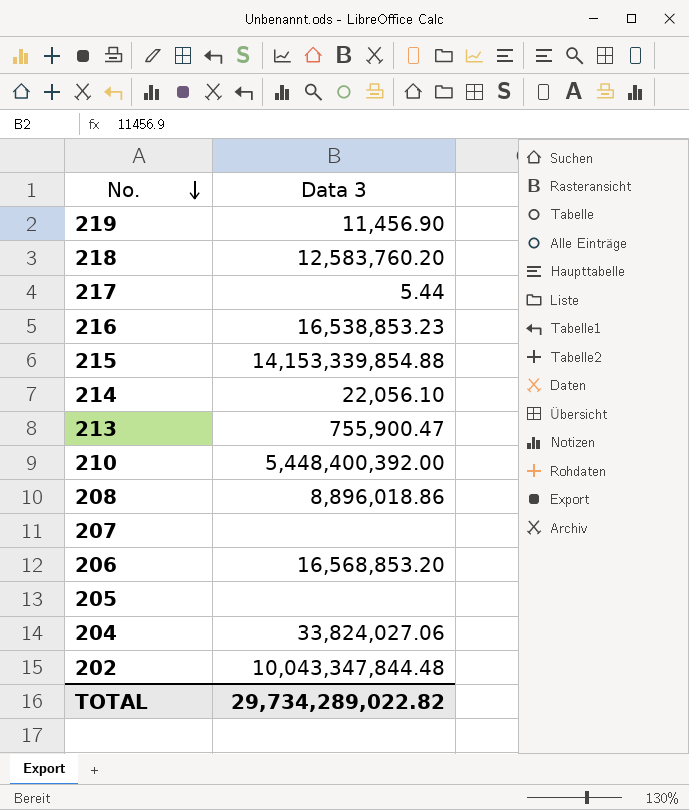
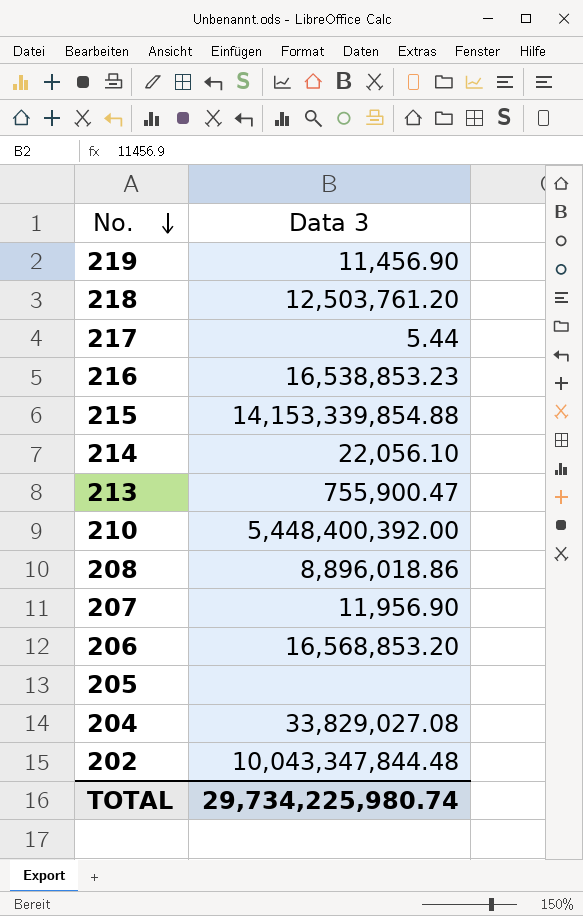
218 | Data 3: 12,583,760.20 -> 12,503,761.20
207 | Data 3: none -> 11,956.90
204 | Data 3: 33,824,027.06 -> 33,829,027.08
TOTAL | Data 3: 29,734,289,022.82 -> 29,734,225,980.74

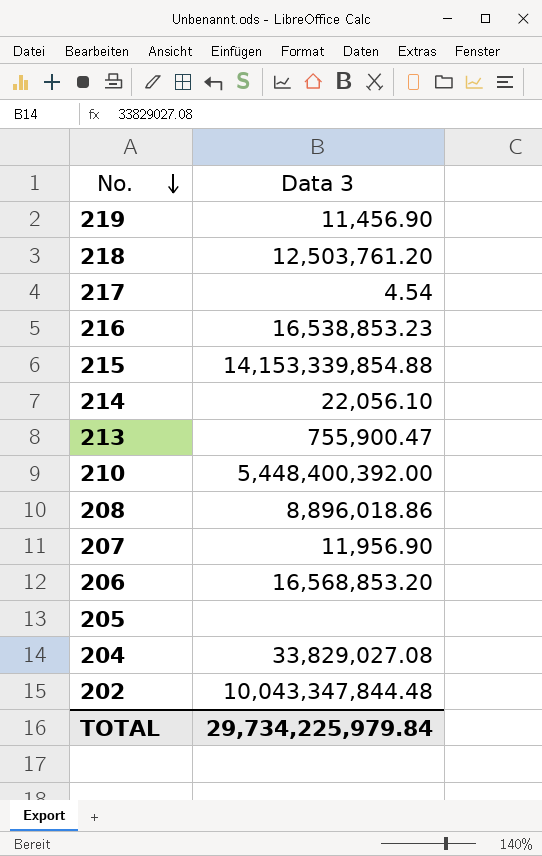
217 | Data 3: 5.44 -> 4.54
TOTAL | Data 3: 29,734,225,980.74 -> 29,734,225,979.84

